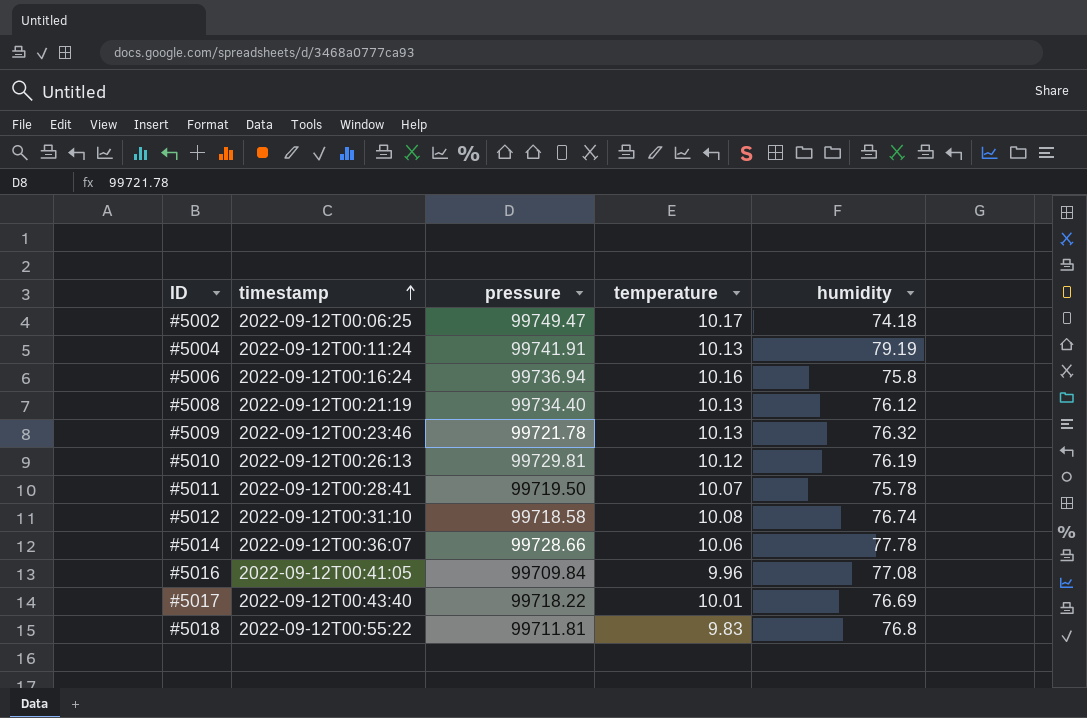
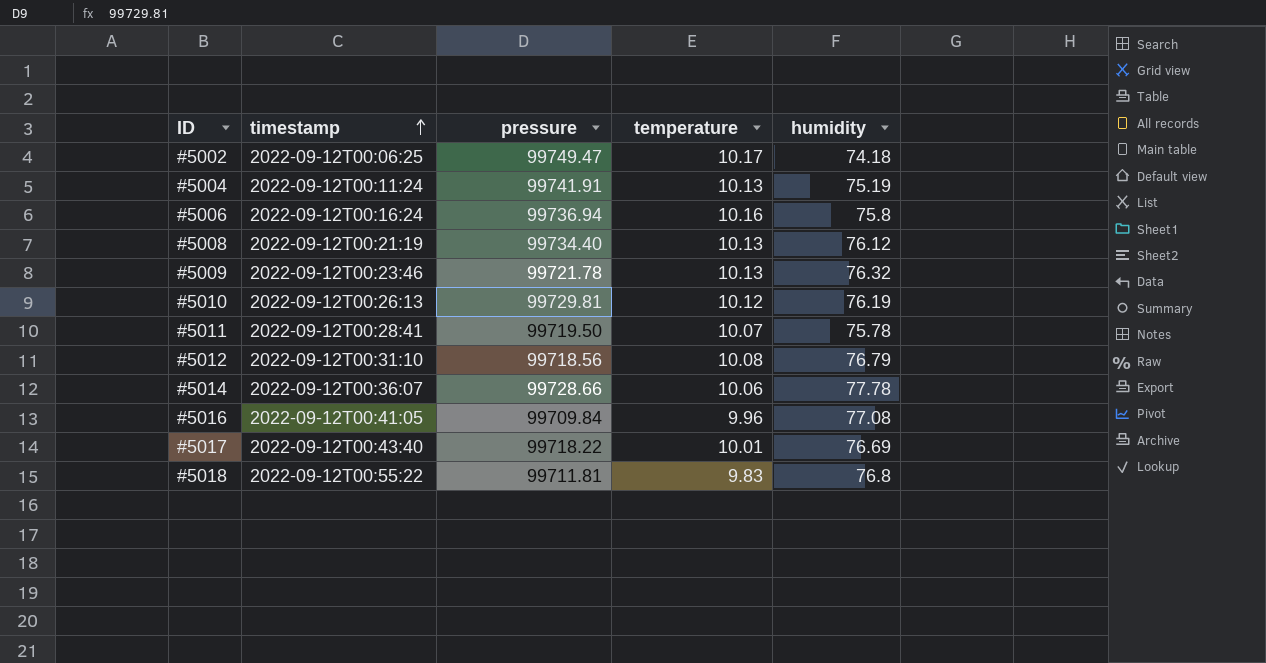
#5004 | humidity: 79.19 -> 75.19
#5012 | pressure: 99718.58 -> 99718.56
#5012 | humidity: 76.74 -> 76.79

